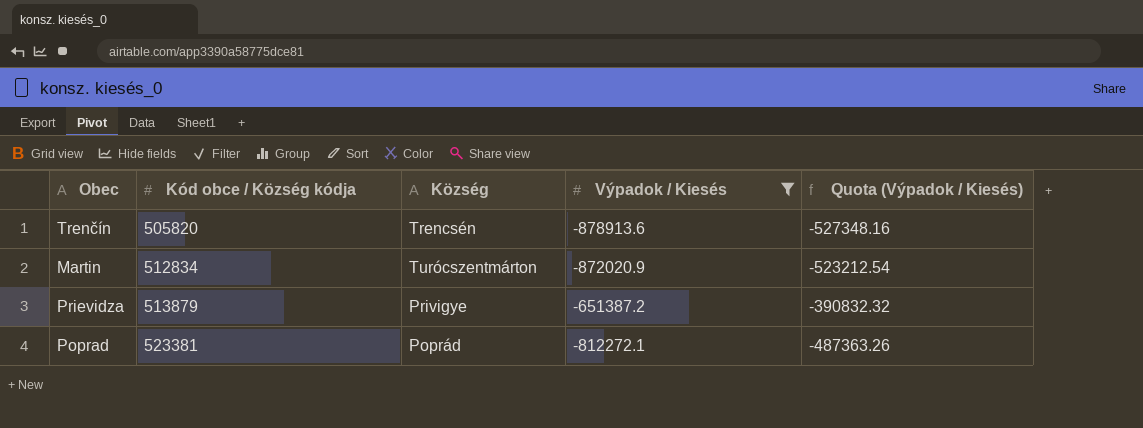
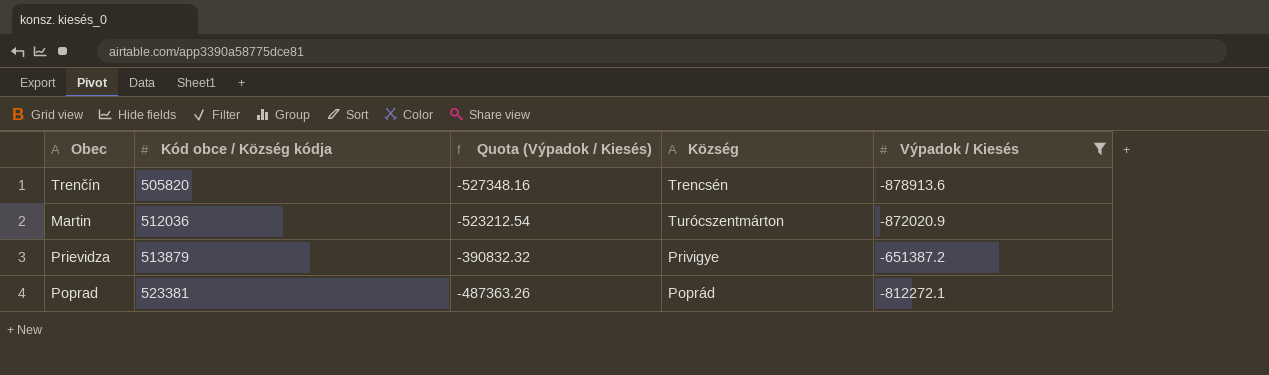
column Quota (Výpadok / Kiesés) | position: 5 -> 3
Martin | Kód obce / Község kódja: 512834 -> 512036

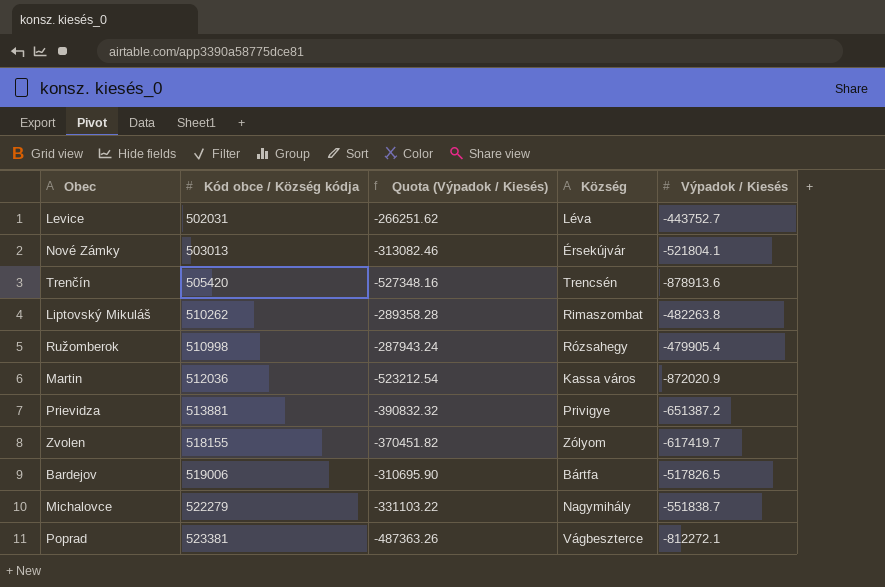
filter: Výpadok / Kiesés <= -651387.2 -> none
Trenčín | Kód obce / Község kódja: 505820 -> 505420
Martin | Község: Turócszentmárton -> Kassa város
Prievidza | Kód obce / Község kódja: 513879 -> 513881
Poprad | Község: Poprád -> Vágbeszterce

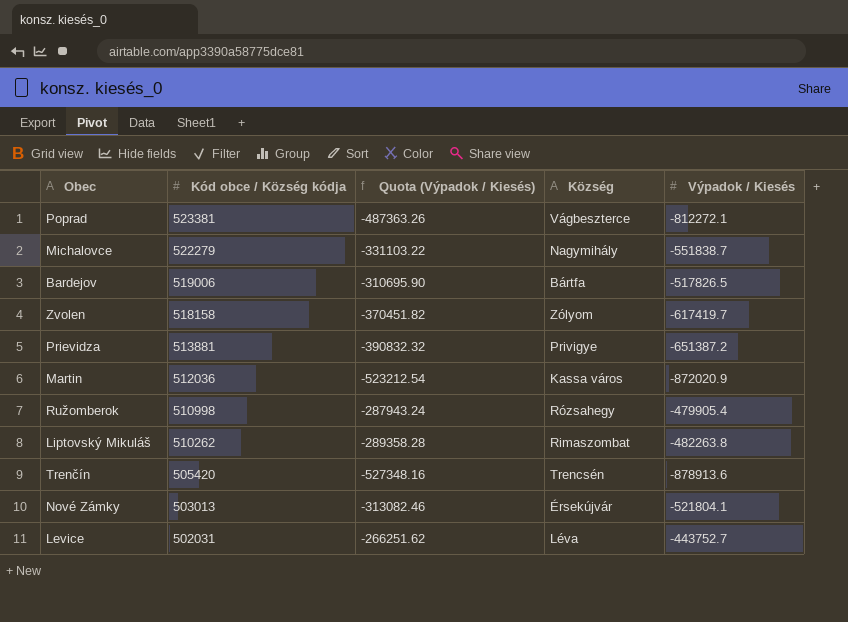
row order: Kód obce / Község kódja ascending -> Kód obce / Község kódja descending
Zvolen | Kód obce / Község kódja: 518155 -> 518158

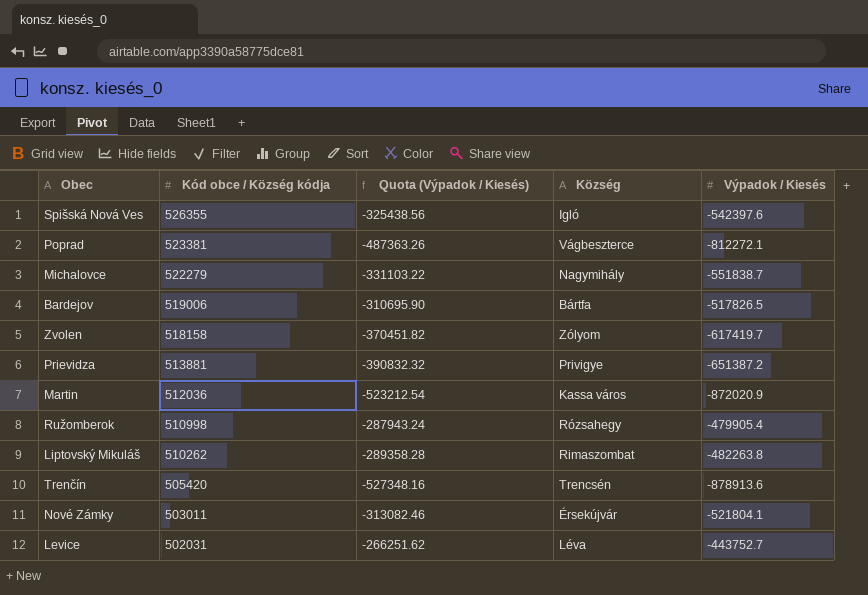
row Spišská Nová Ves: none -> 526355 | -325438.56 | Igló | -542397.6
Nové Zámky | Kód obce / Község kódja: 503013 -> 503011

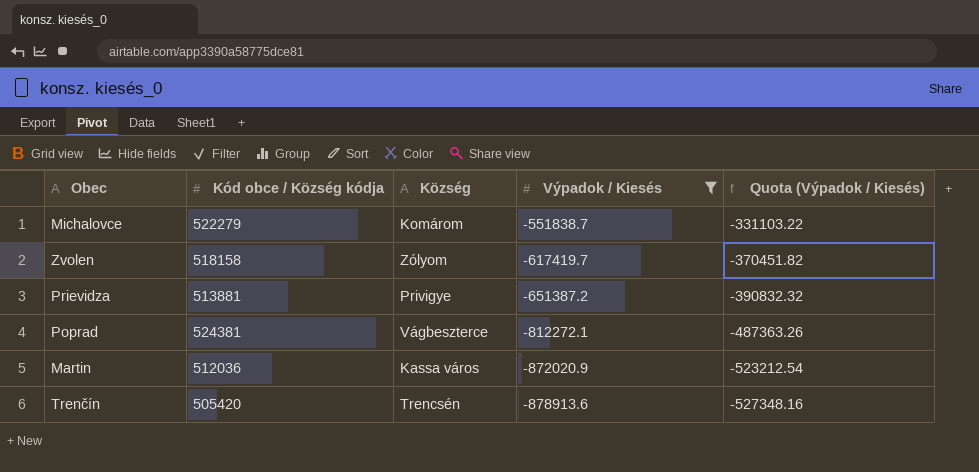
filter: none -> Výpadok / Kiesés <= -551838.7
row order: Kód obce / Község kódja descending -> Výpadok / Kiesés descending
column Quota (Výpadok / Kiesés) | position: 3 -> 5
Michalovce | Község: Nagymihály -> Komárom
Poprad | Kód obce / Község kódja: 523381 -> 524381

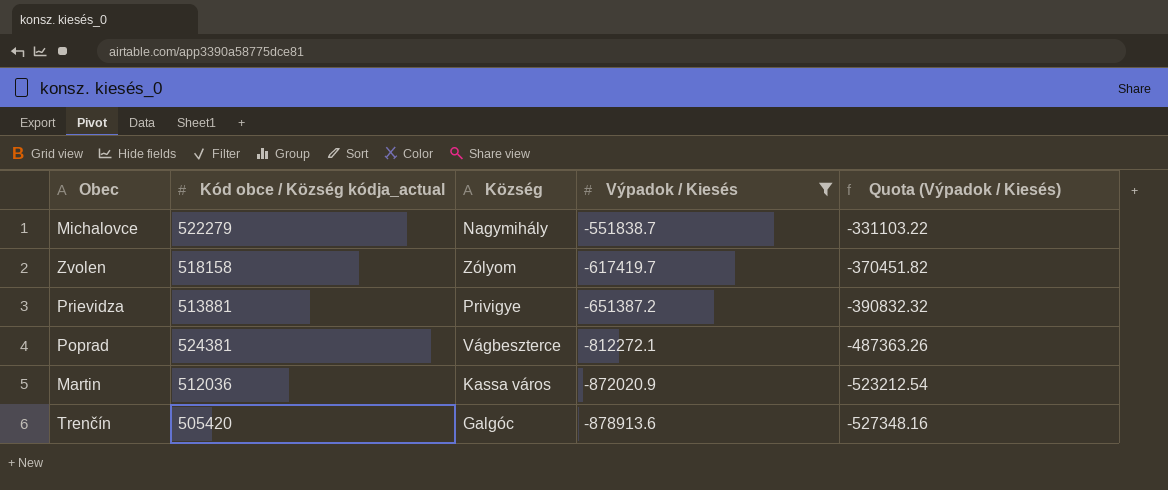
column name: Kód obce / Község kódja -> Kód obce / Község kódja_actual
Michalovce | Község: Komárom -> Nagymihály
Trenčín | Község: Trencsén -> Galgóc

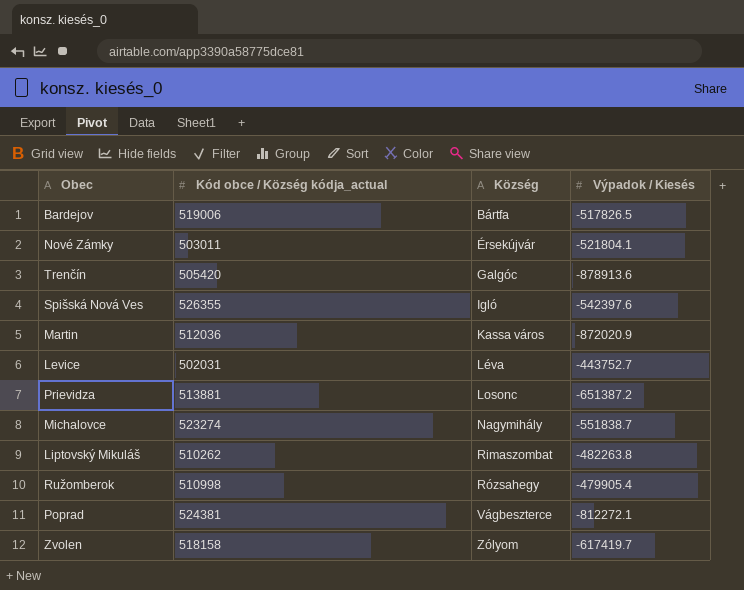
filter: Výpadok / Kiesés <= -551838.7 -> none
row order: Výpadok / Kiesés descending -> Község ascending
column Quota (Výpadok / Kiesés) | formula: [Výpadok / Kiesés] * 0.6 -> none
Prievidza | Község: Privigye -> Losonc
Michalovce | Kód obce / Község kódja_actual: 522279 -> 523274

